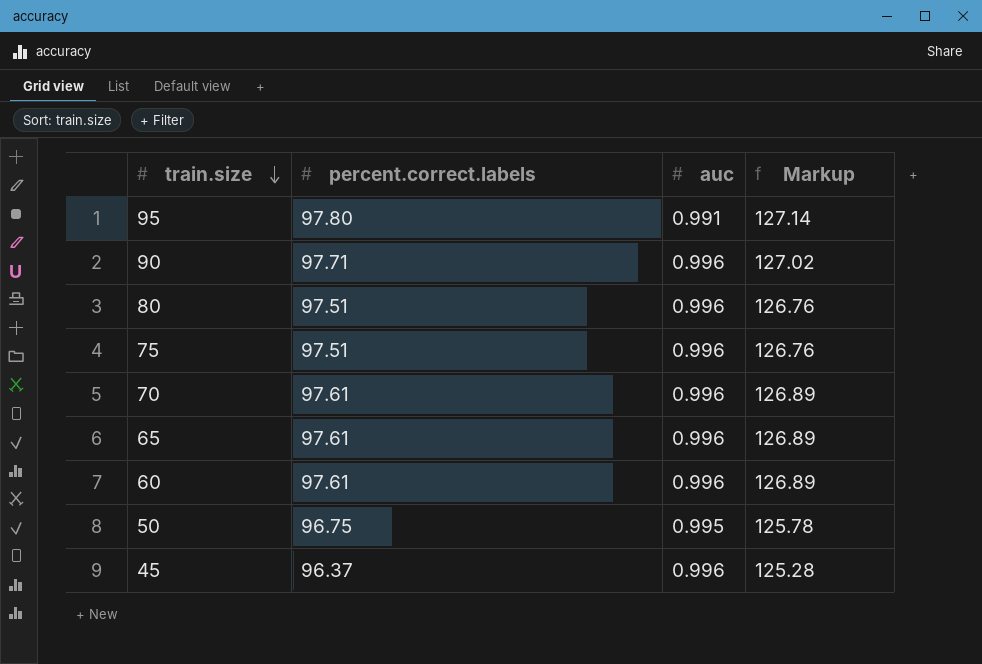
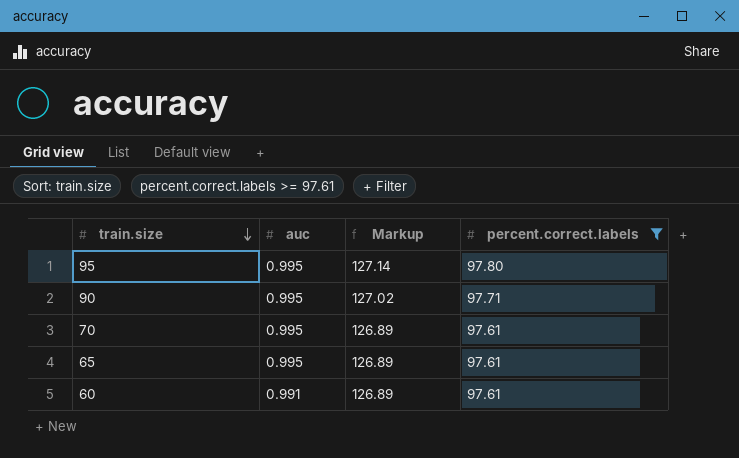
filter: none -> percent.correct.labels >= 97.61
column percent.correct.labels | position: 2 -> 4
95 | auc: 0.991 -> 0.995
90 | auc: 0.996 -> 0.995
70 | auc: 0.996 -> 0.995
65 | auc: 0.996 -> 0.995
60 | auc: 0.996 -> 0.991

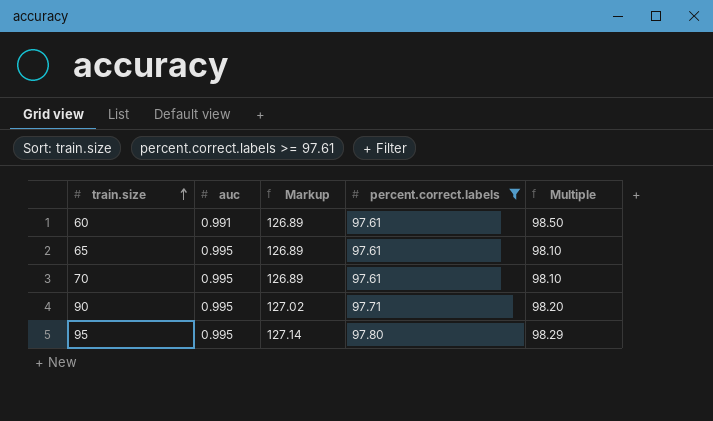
row order: train.size descending -> train.size ascending
column Multiple | formula: none -> [percent.correct.labels] / [auc]

